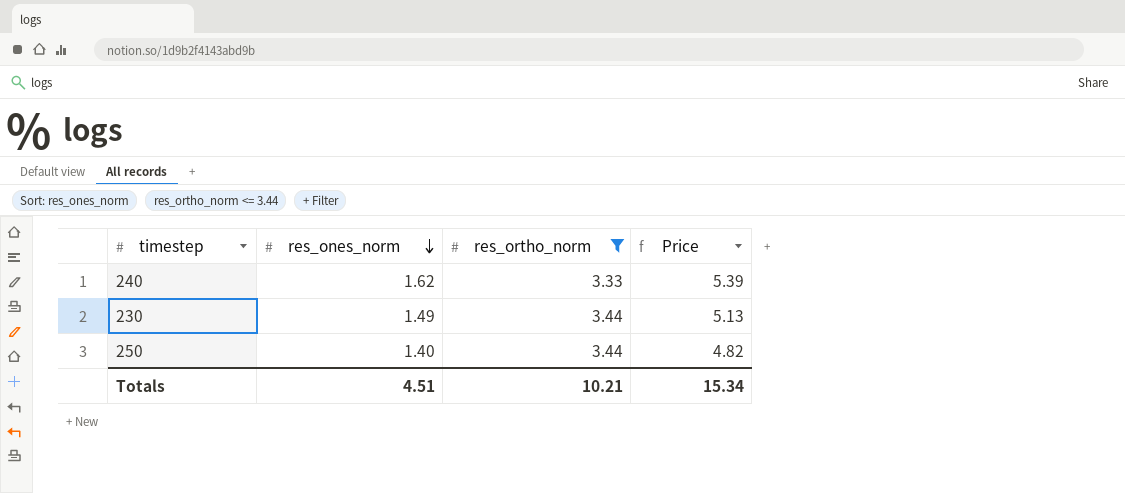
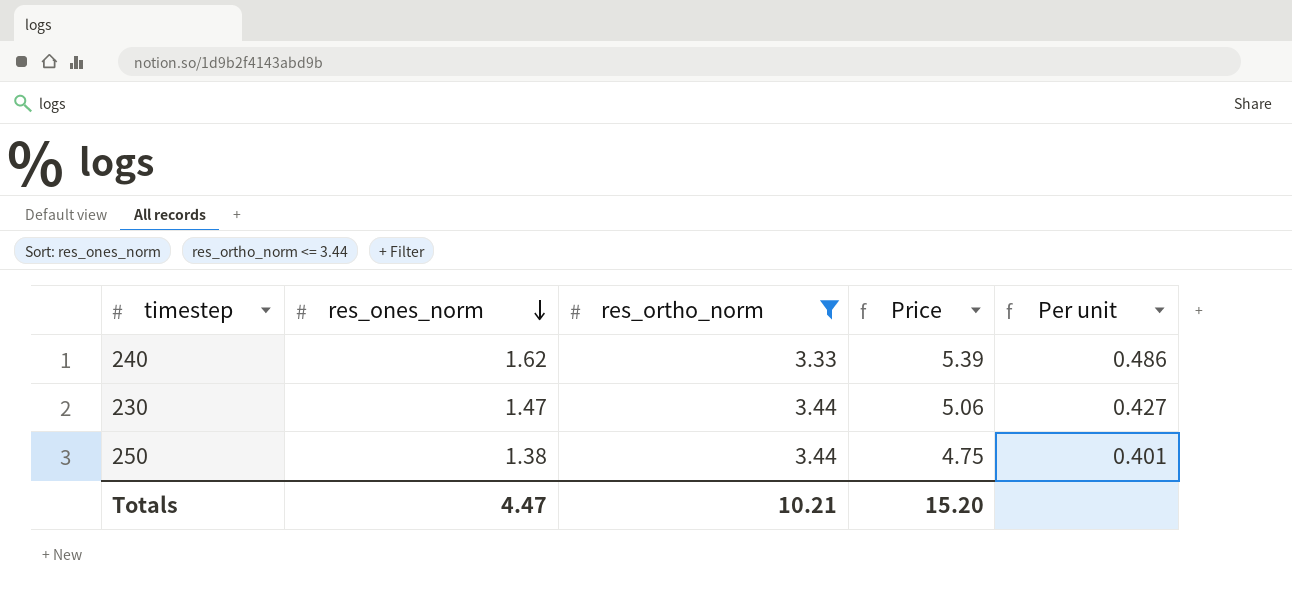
column Per unit | formula: none -> [res_ones_norm] / [res_ortho_norm]
230 | res_ones_norm: 1.49 -> 1.47
230 | Price: 5.13 -> 5.06
250 | res_ones_norm: 1.40 -> 1.38
250 | Price: 4.82 -> 4.75
Totals | res_ones_norm: 4.51 -> 4.47
Totals | Price: 15.34 -> 15.20

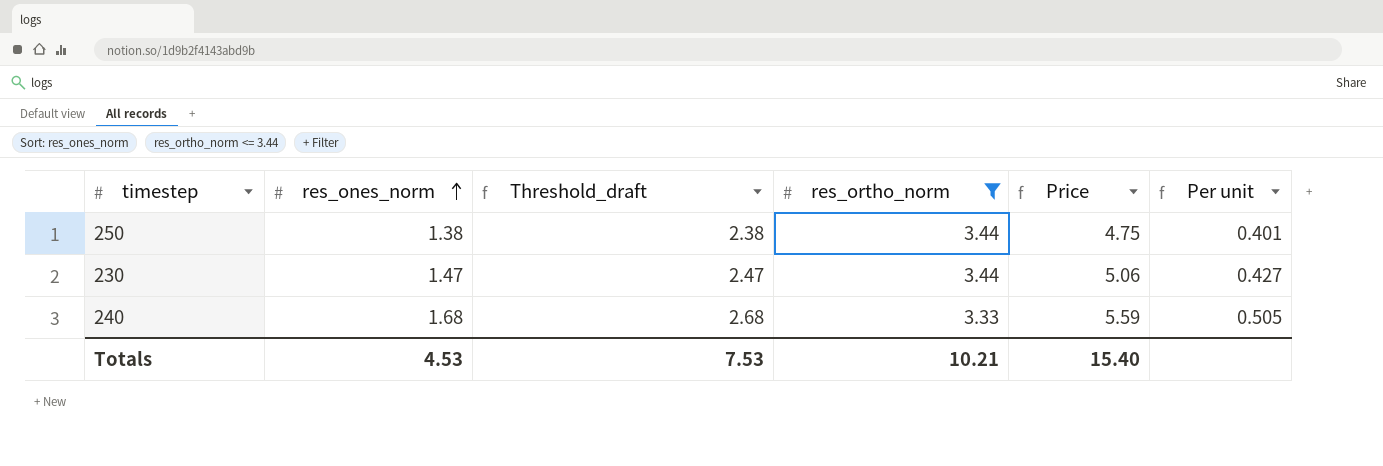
row order: res_ones_norm descending -> res_ones_norm ascending
column Threshold_draft | formula: none -> [res_ones_norm] + 1
240 | res_ones_norm: 1.62 -> 1.68
240 | Price: 5.39 -> 5.59
240 | Per unit: 0.486 -> 0.505
Totals | res_ones_norm: 4.47 -> 4.53
Totals | Price: 15.20 -> 15.40

